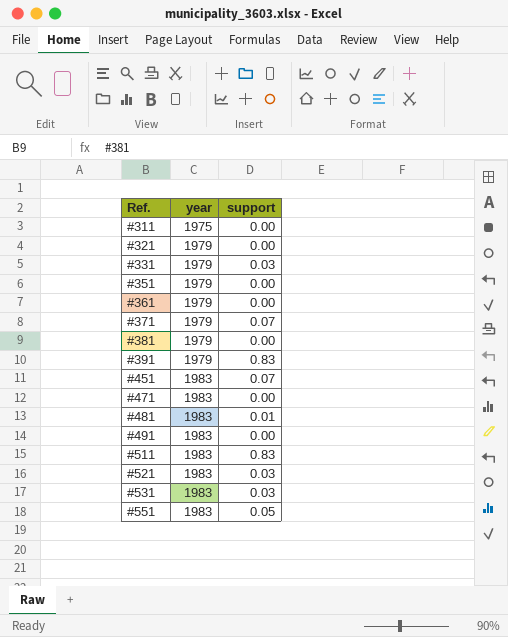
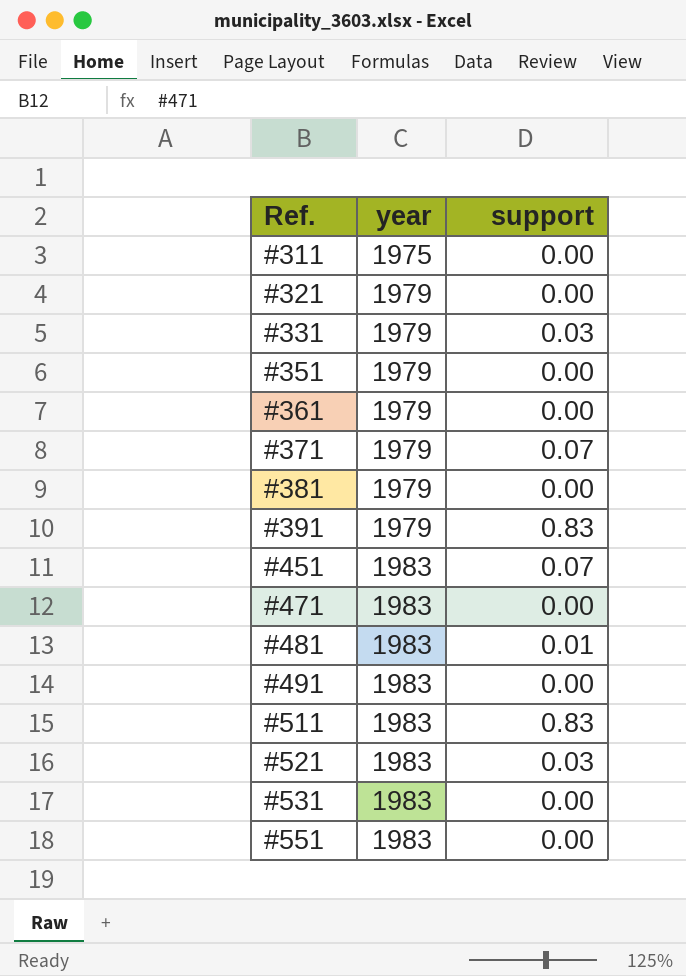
#531 | support: 0.03 -> 0.00
#551 | support: 0.05 -> 0.00

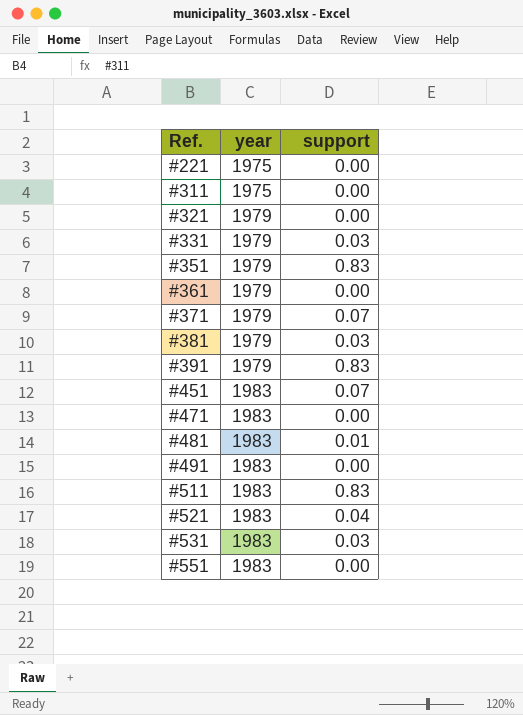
row #221: none -> 1975 | 0.00
#351 | support: 0.00 -> 0.83
#381 | support: 0.00 -> 0.03
#521 | support: 0.03 -> 0.04
#531 | support: 0.00 -> 0.03

